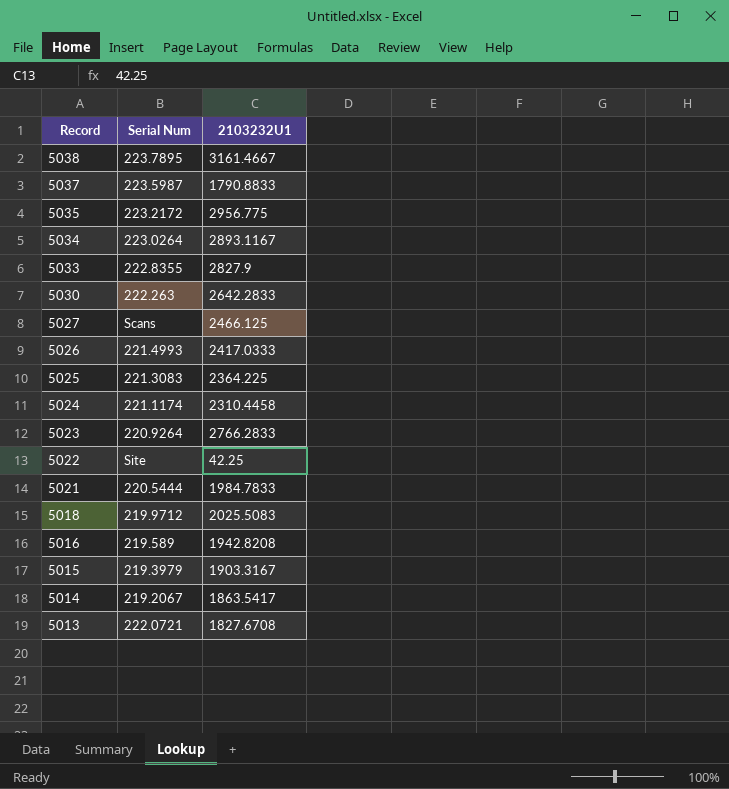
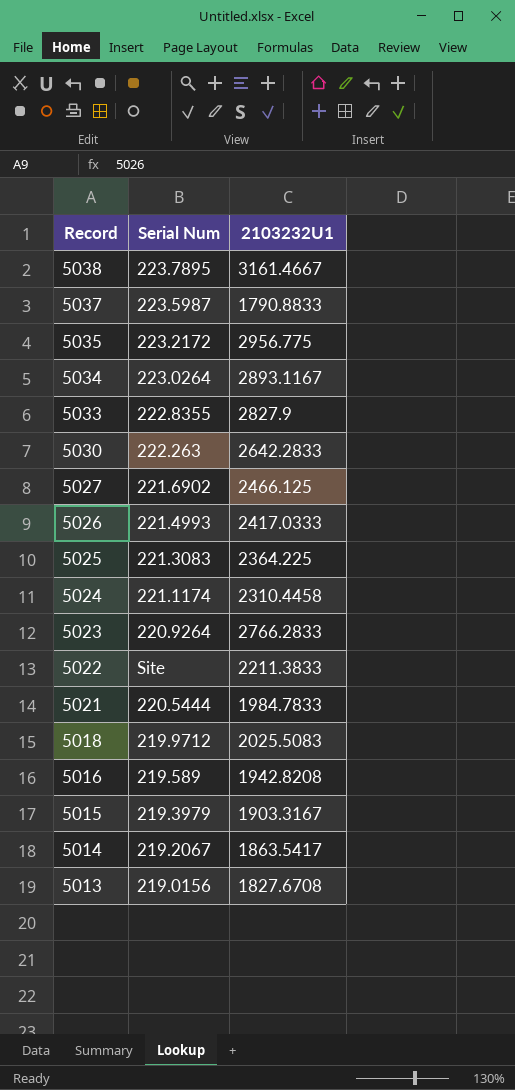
5027 | Serial Num: Scans -> 221.6902
5022 | 2103232U1: 42.25 -> 2211.3833
5013 | Serial Num: 222.0721 -> 219.0156

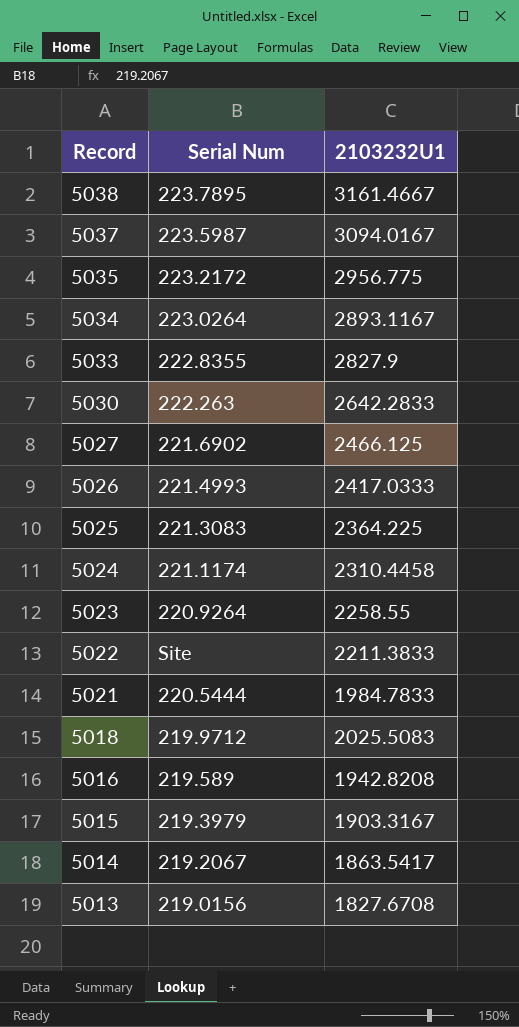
5037 | 2103232U1: 1790.8833 -> 3094.0167
5023 | 2103232U1: 2766.2833 -> 2258.55

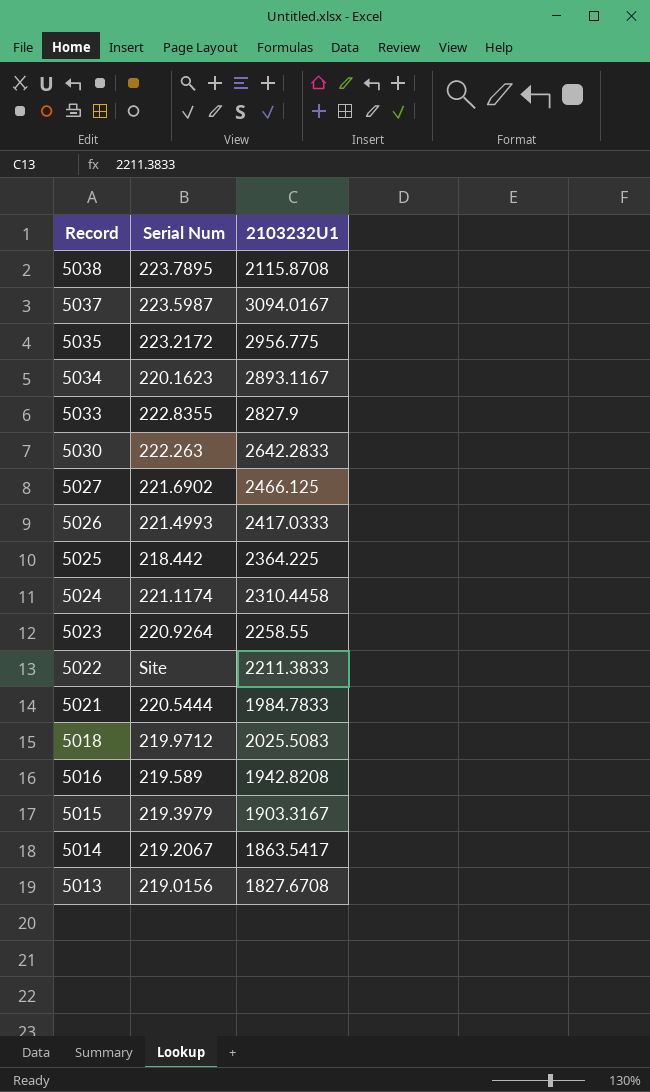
5038 | 2103232U1: 3161.4667 -> 2115.8708
5034 | Serial Num: 223.0264 -> 220.1623
5025 | Serial Num: 221.3083 -> 218.442

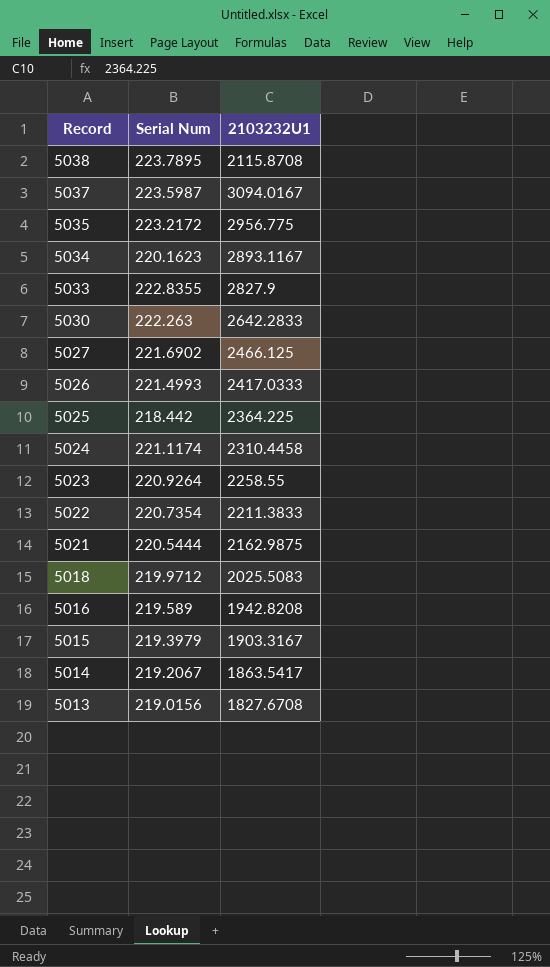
5022 | Serial Num: Site -> 220.7354
5021 | 2103232U1: 1984.7833 -> 2162.9875

